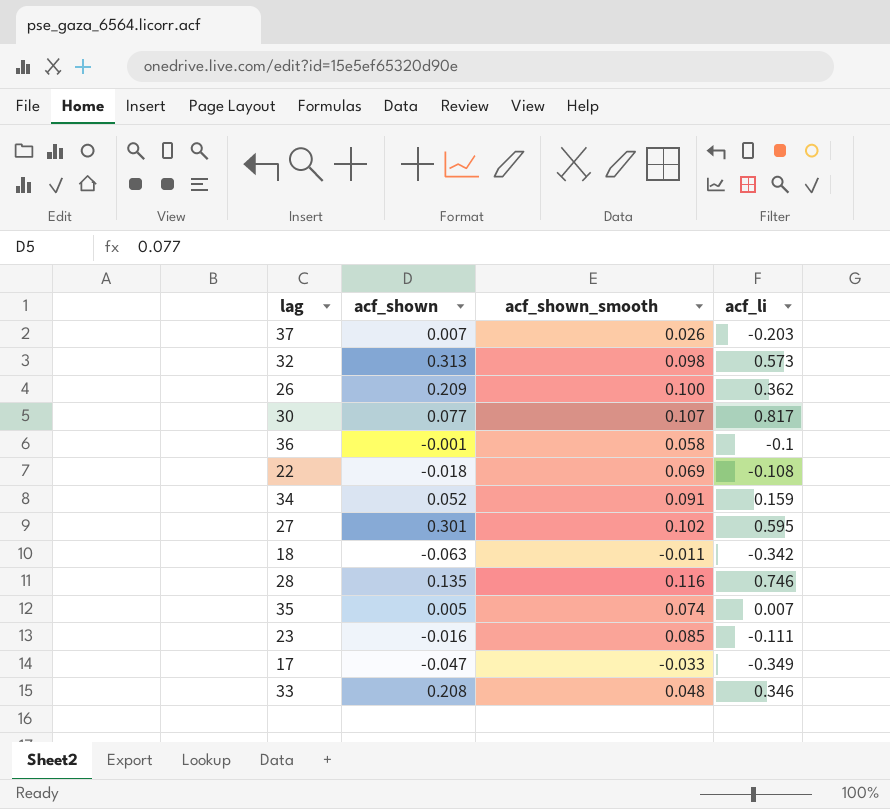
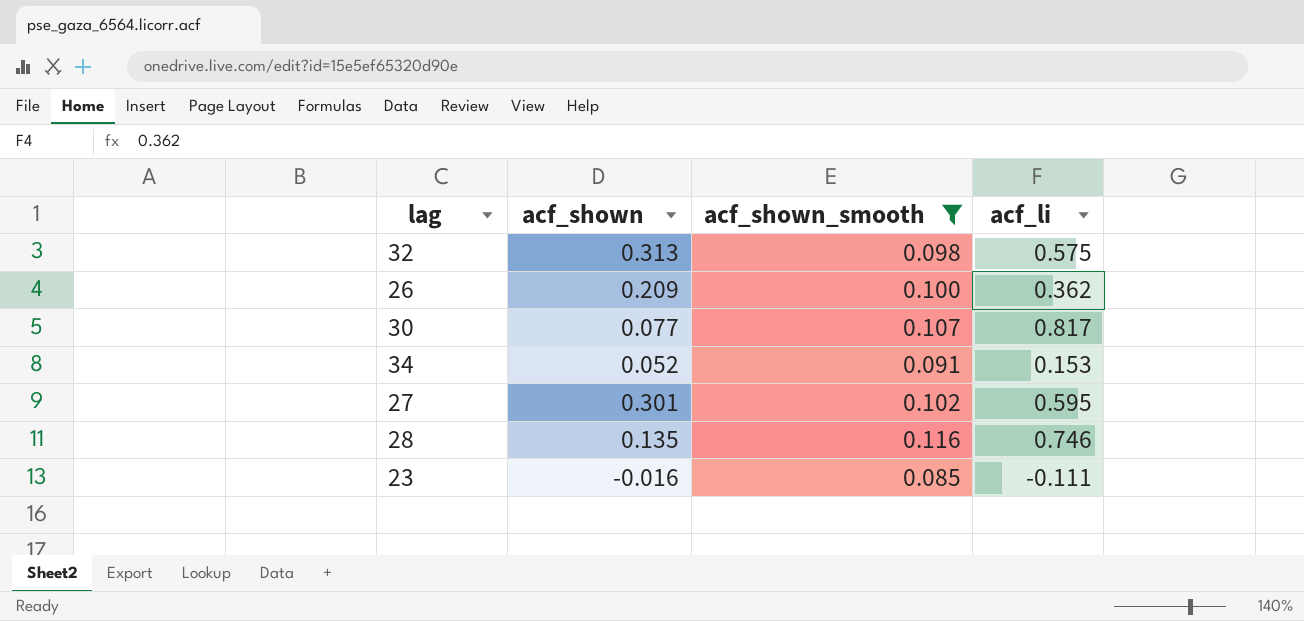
filter: none -> acf_shown_smooth >= 0.085
32 | acf_li: 0.573 -> 0.575
34 | acf_li: 0.159 -> 0.153

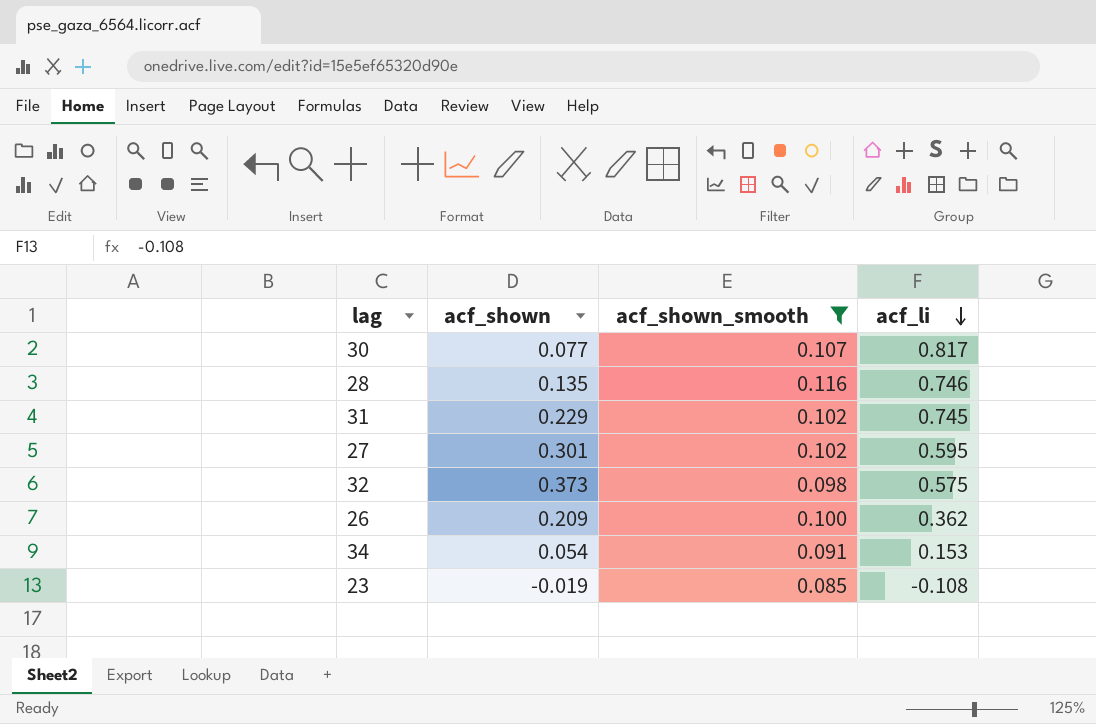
row order: none -> acf_li descending
row 31: none -> 0.229 | 0.102 | 0.745
32 | acf_shown: 0.313 -> 0.373
34 | acf_shown: 0.052 -> 0.054
23 | acf_shown: -0.016 -> -0.019
23 | acf_li: -0.111 -> -0.108

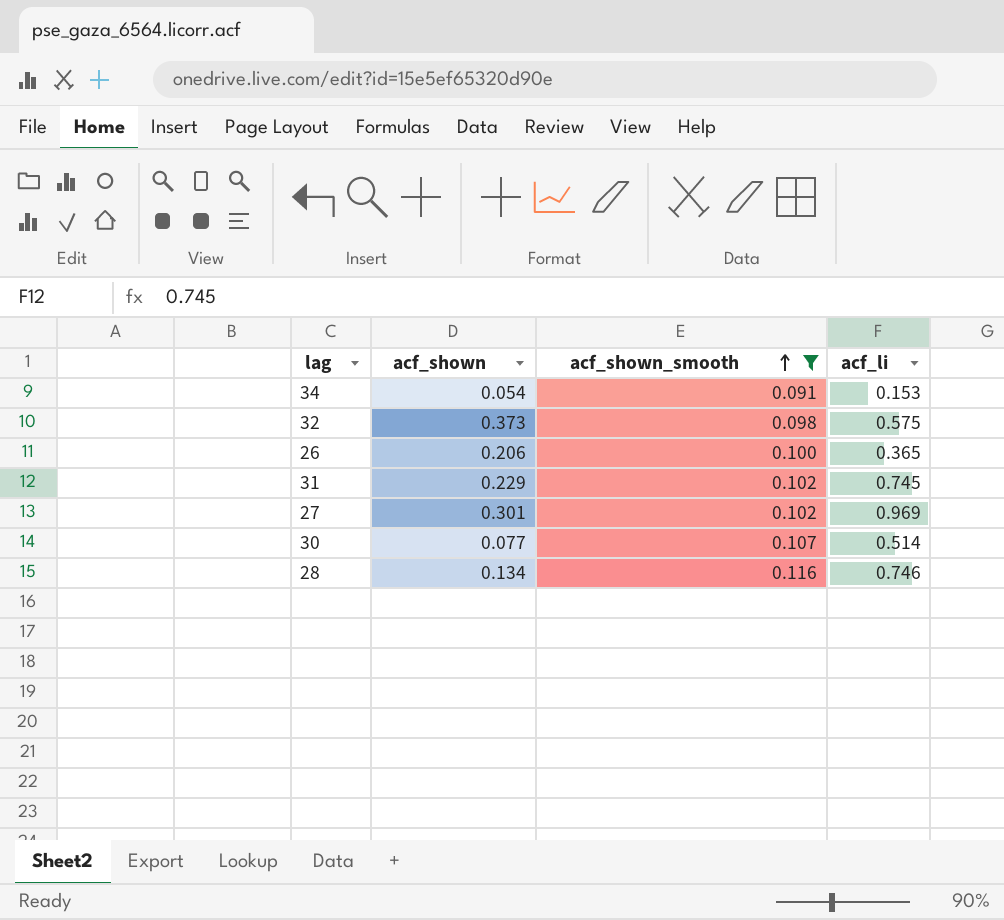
row order: acf_li descending -> acf_shown_smooth ascending
row 23: -0.019 | 0.085 | -0.108 -> none
26 | acf_shown: 0.209 -> 0.206
26 | acf_li: 0.362 -> 0.365
27 | acf_li: 0.595 -> 0.969
30 | acf_li: 0.817 -> 0.514
28 | acf_shown: 0.135 -> 0.134

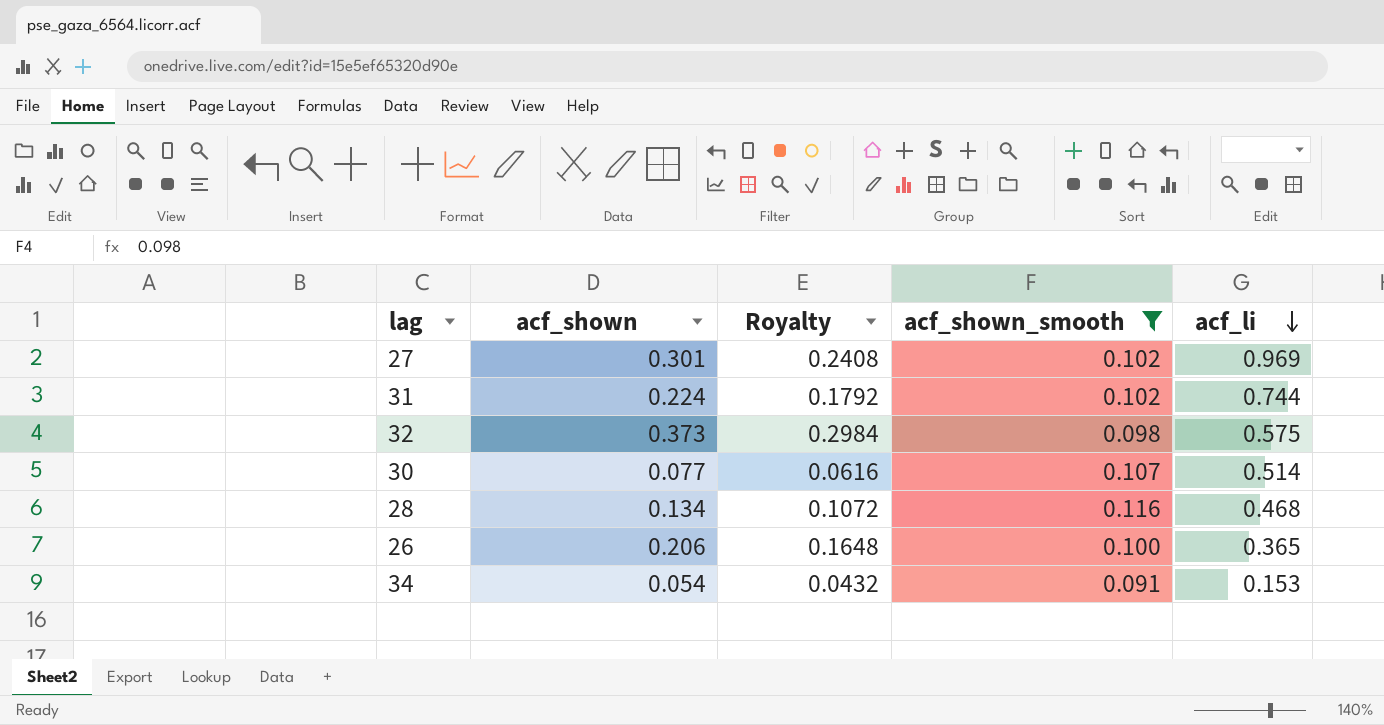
row order: acf_shown_smooth ascending -> acf_li descending
column Royalty | formula: none -> [acf_shown] * 0.8
31 | acf_shown: 0.229 -> 0.224
31 | acf_li: 0.745 -> 0.744
28 | acf_li: 0.746 -> 0.468

